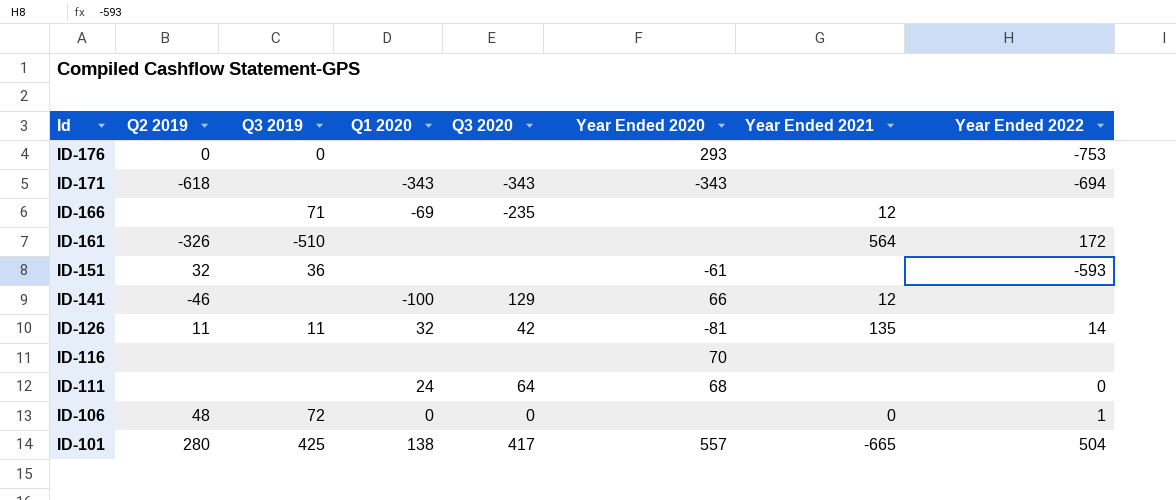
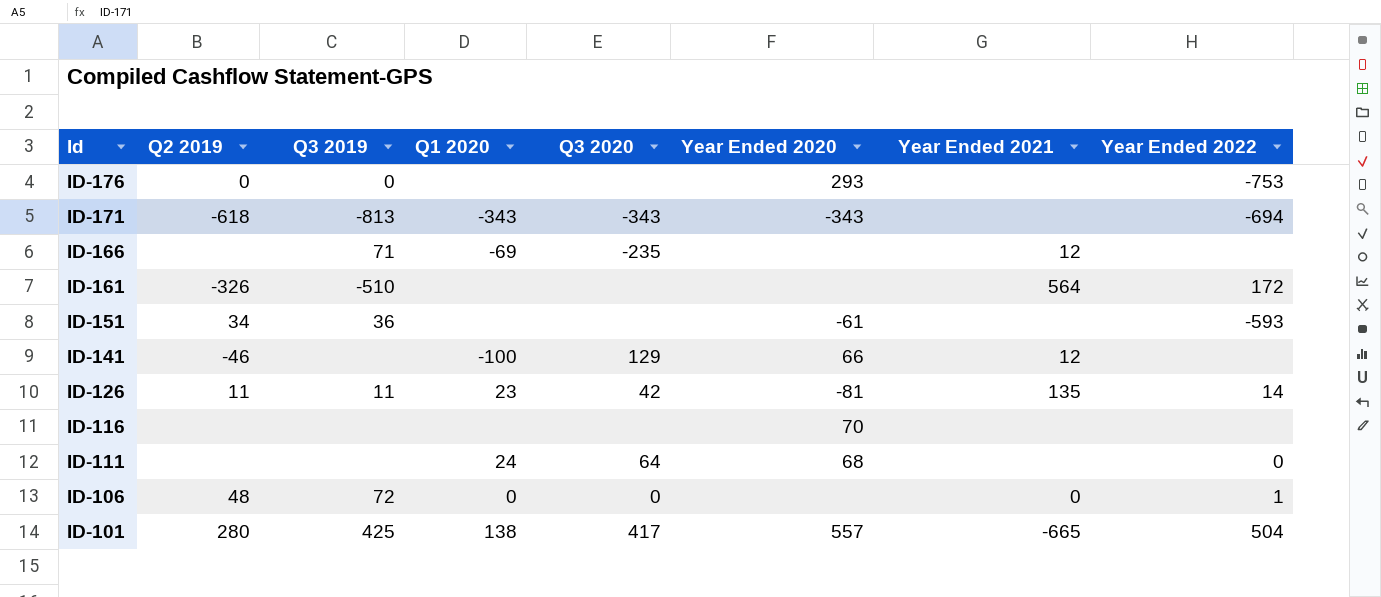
ID-171 | Q3 2019: none -> -813
ID-151 | Q2 2019: 32 -> 34
ID-126 | Q1 2020: 32 -> 23

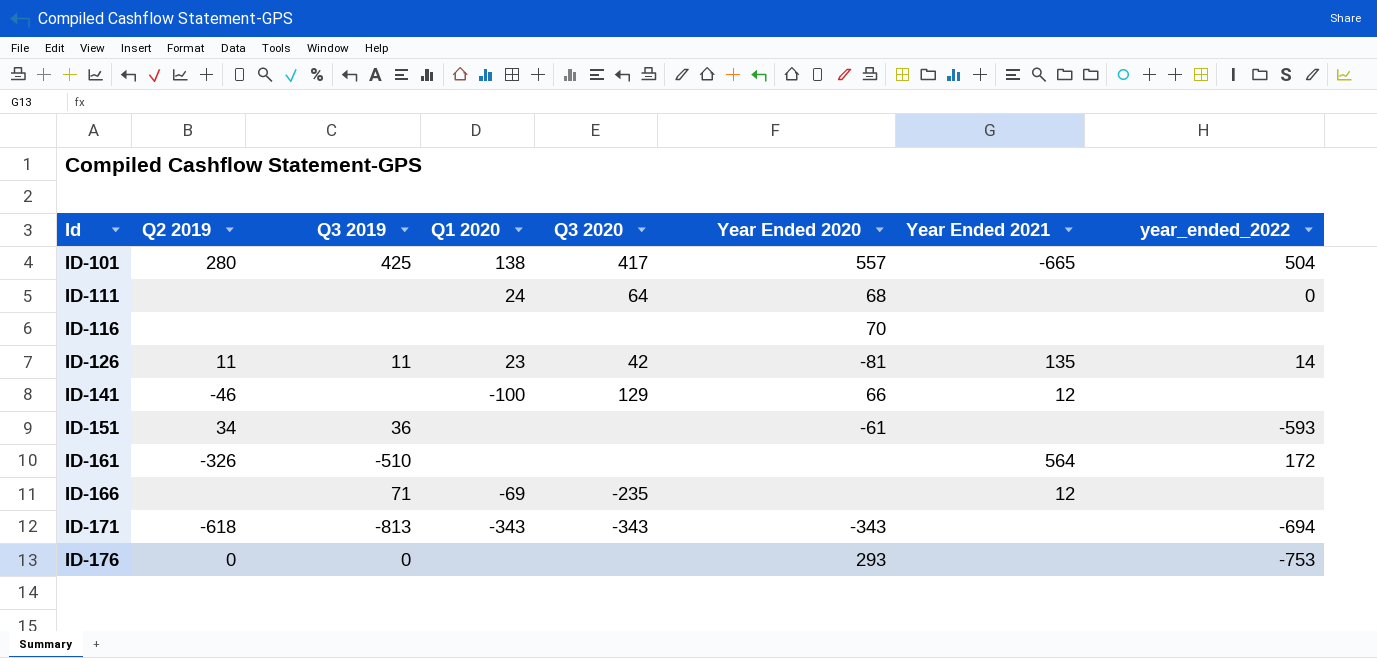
row order: Id descending -> Id ascending
column name: Year Ended 2022 -> year_ended_2022
row ID-106: 48 | 72 | 0 | 0 | none | 0 | 1 -> none

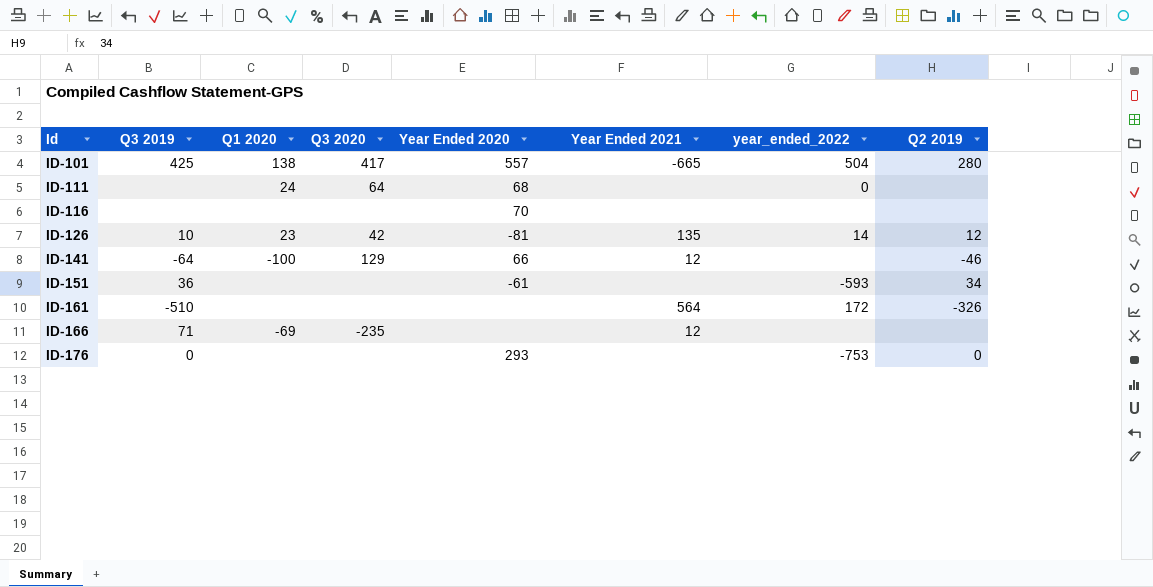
column Q2 2019 | position: 2 -> 8
row ID-171: -618 | -813 | -343 | -343 | -343 | none | -694 -> none
ID-126 | Q3 2019: 11 -> 10
ID-126 | Q2 2019: 11 -> 12
ID-141 | Q3 2019: none -> -64

